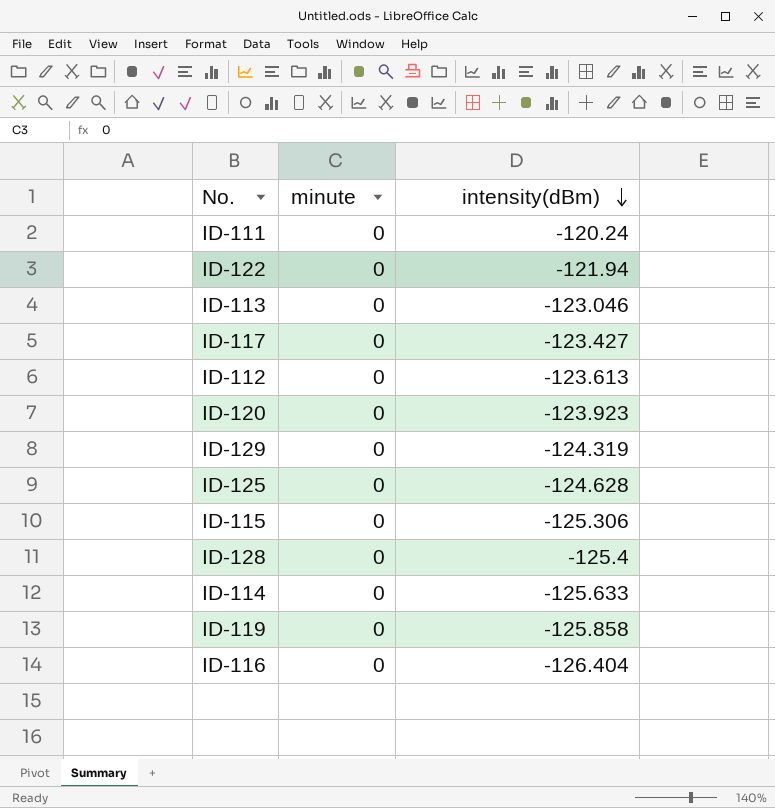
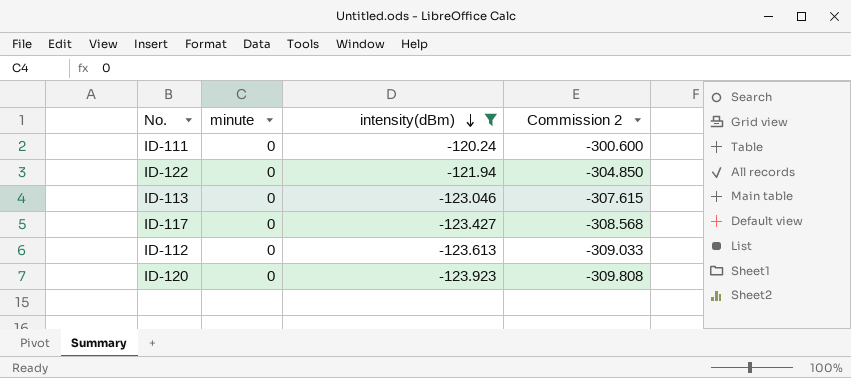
filter: none -> intensity(dBm) >= -123.923
column Commission 2 | formula: none -> [intensity(dBm)] * 2.5

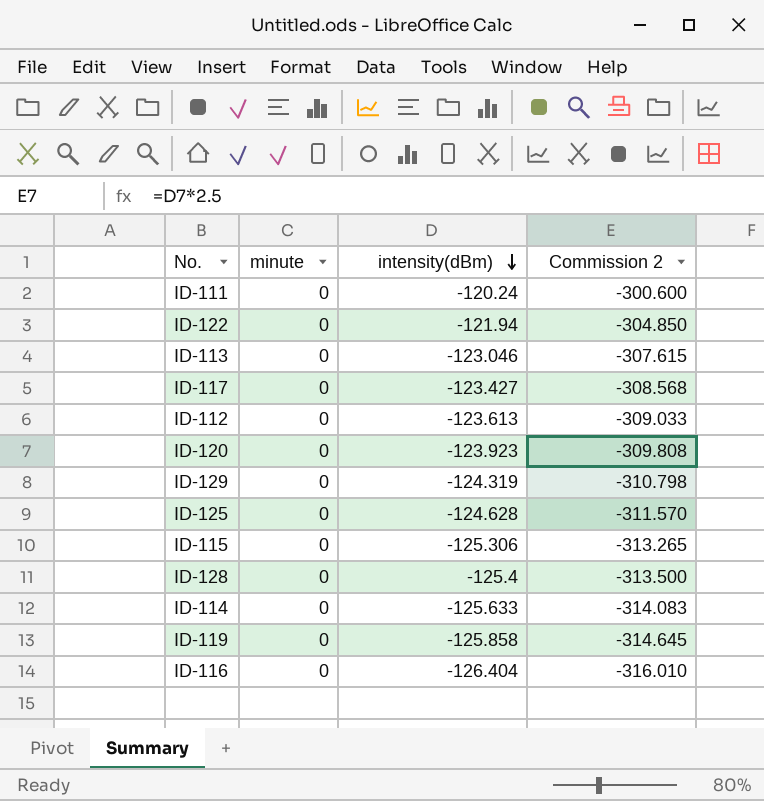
filter: intensity(dBm) >= -123.923 -> none

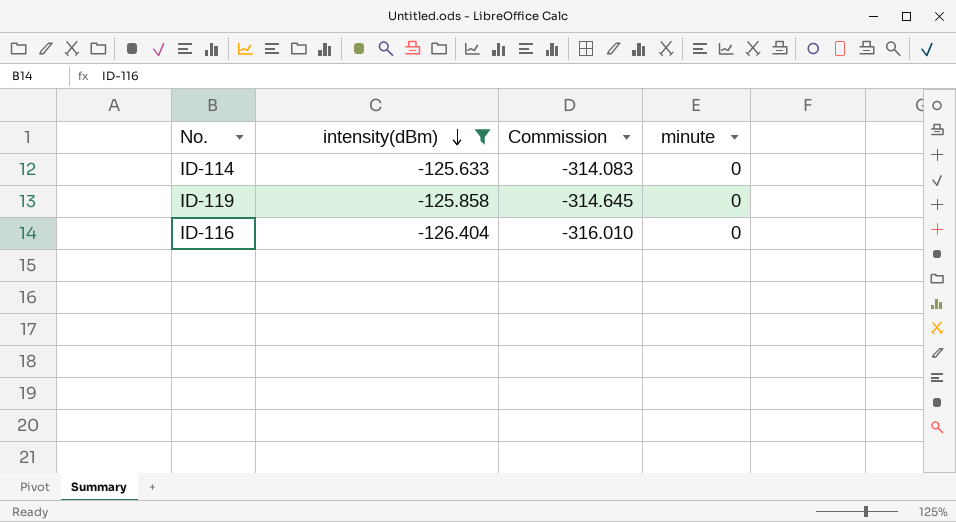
filter: none -> intensity(dBm) <= -125.633
column name: Commission 2 -> Commission
column minute | position: 2 -> 4

